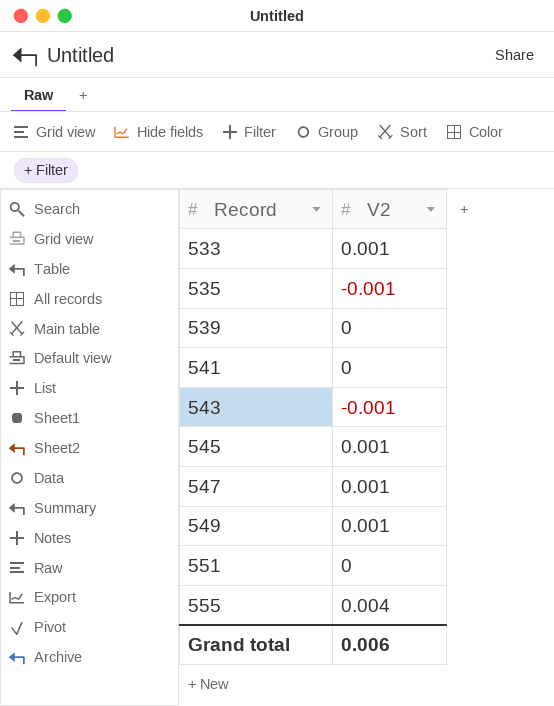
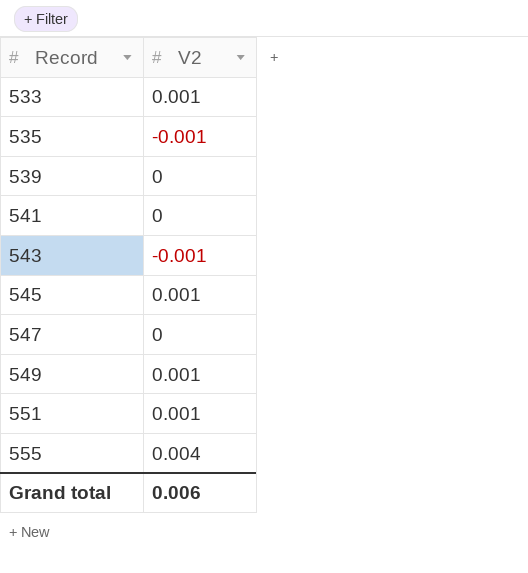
547 | V2: 0.001 -> 0
551 | V2: 0 -> 0.001

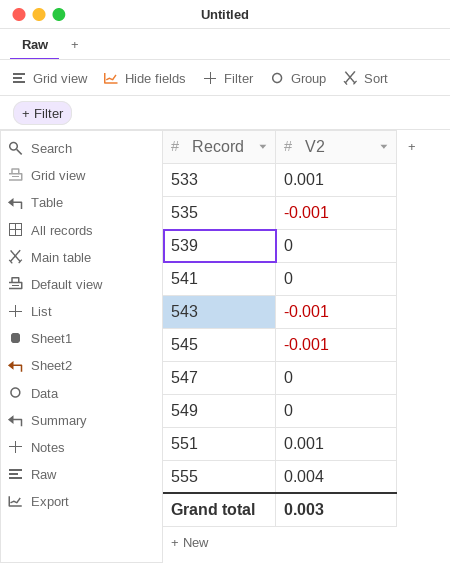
545 | V2: 0.001 -> -0.001
549 | V2: 0.001 -> 0
Grand total | V2: 0.006 -> 0.003

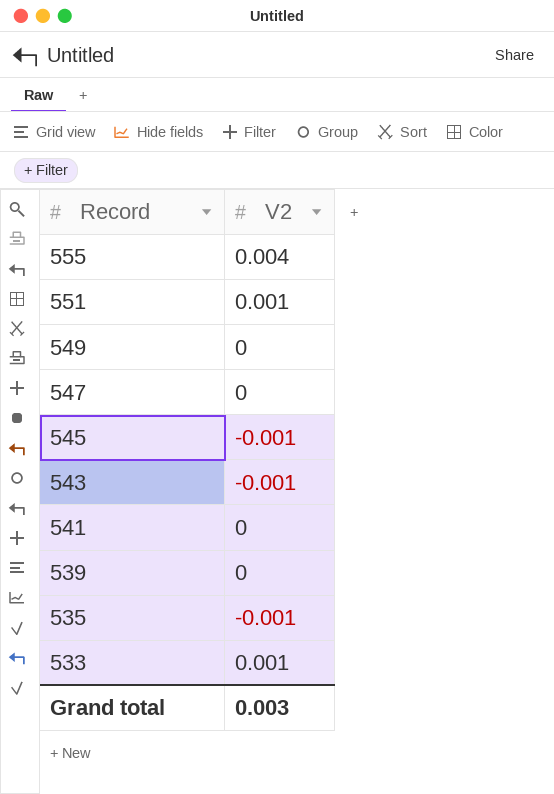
row order: Record ascending -> Record descending

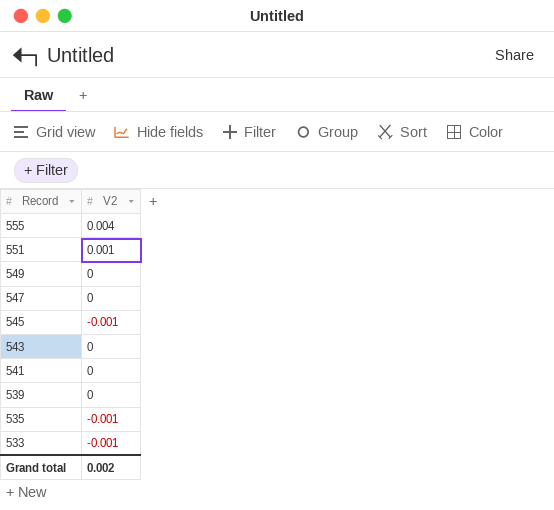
543 | V2: -0.001 -> 0
533 | V2: 0.001 -> -0.001
Grand total | V2: 0.003 -> 0.002

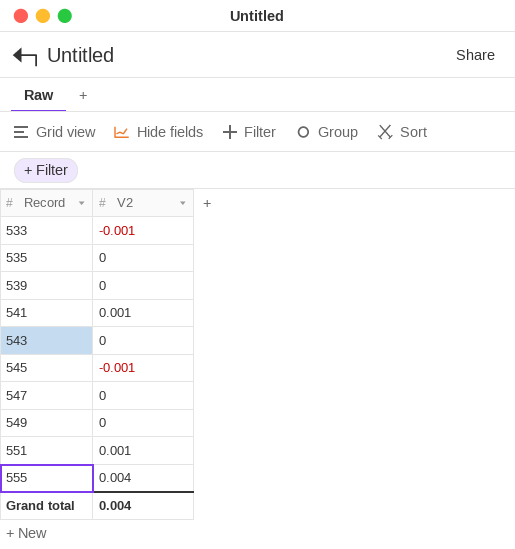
row order: Record descending -> Record ascending
535 | V2: -0.001 -> 0
541 | V2: 0 -> 0.001
Grand total | V2: 0.002 -> 0.004

